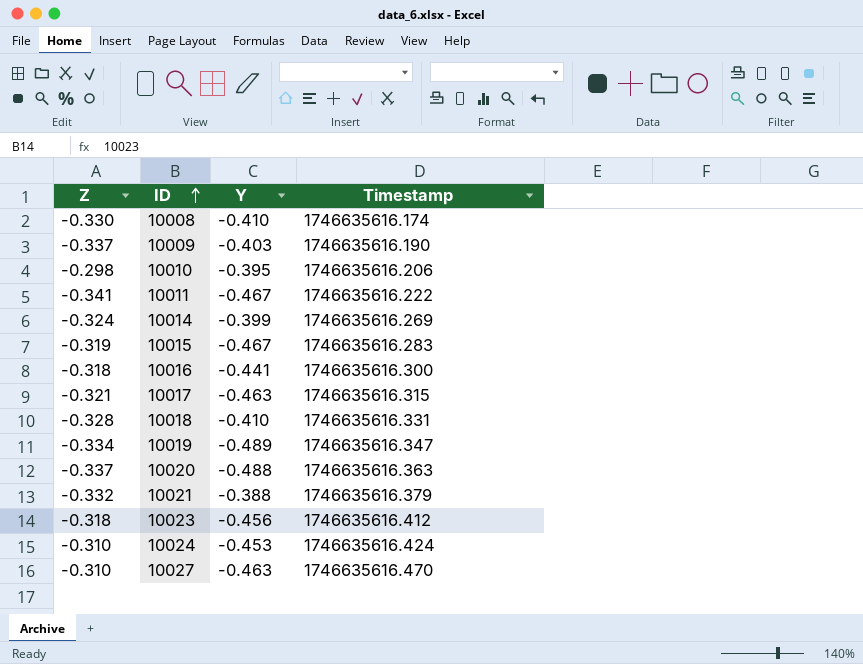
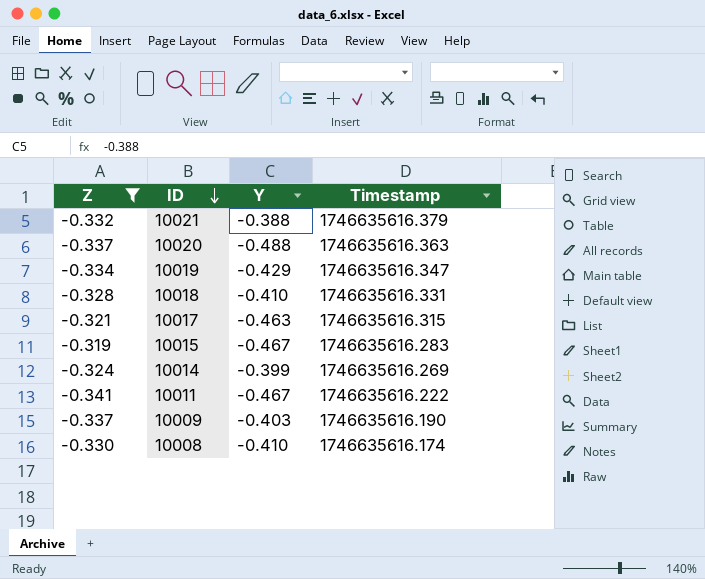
filter: none -> Z <= -0.319
row order: ID ascending -> ID descending
10019 | Y: -0.489 -> -0.429

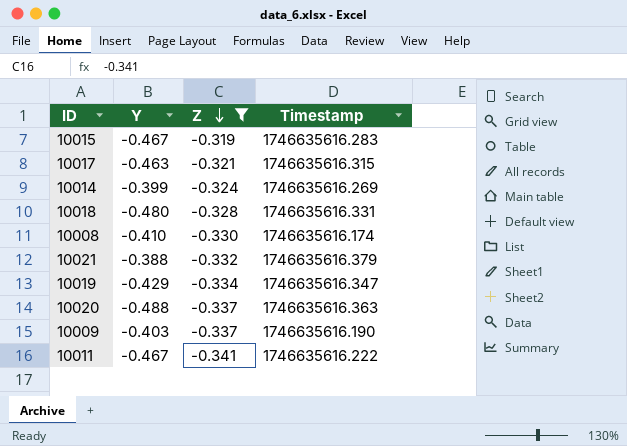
row order: ID descending -> Z descending
column Z | position: 1 -> 3
10018 | Y: -0.410 -> -0.480

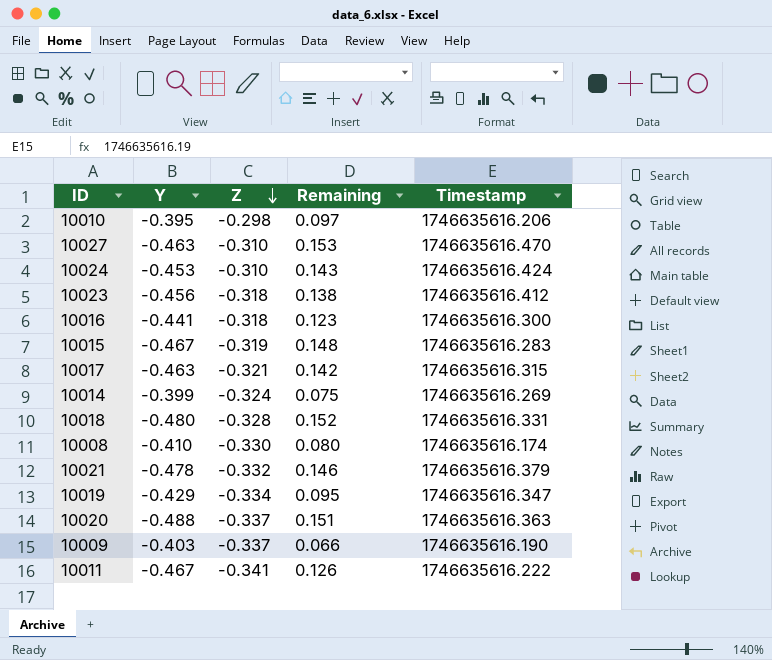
filter: Z <= -0.319 -> none
column Remaining | formula: none -> [Z] - [Y]
10021 | Y: -0.388 -> -0.478

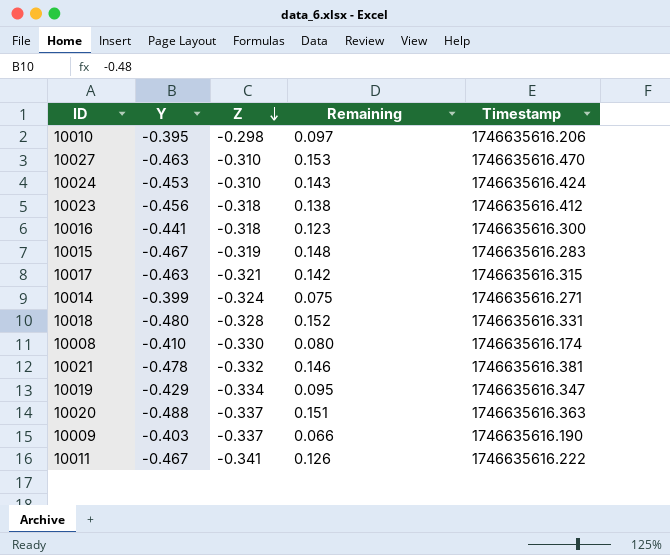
10014 | Timestamp: 1746635616.269 -> 1746635616.271
10021 | Timestamp: 1746635616.379 -> 1746635616.381

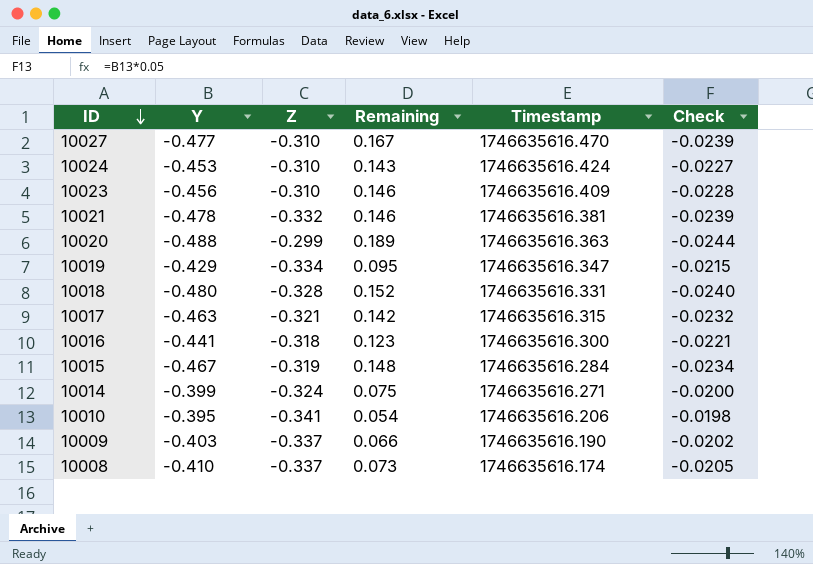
row order: Z descending -> ID descending
column Check | formula: none -> [Y] * 0.05
row 10011: -0.467 | -0.341 | 0.126 | 1746635616.222 -> none
10027 | Y: -0.463 -> -0.477
10027 | Remaining: 0.153 -> 0.167
10023 | Z: -0.318 -> -0.310
10023 | Remaining: 0.138 -> 0.146
10023 | Timestamp: 1746635616.412 -> 1746635616.409
10020 | Z: -0.337 -> -0.299
10020 | Remaining: 0.151 -> 0.189
10015 | Timestamp: 1746635616.283 -> 1746635616.284
10010 | Z: -0.298 -> -0.341
10010 | Remaining: 0.097 -> 0.054
10008 | Z: -0.330 -> -0.337
10008 | Remaining: 0.080 -> 0.073

